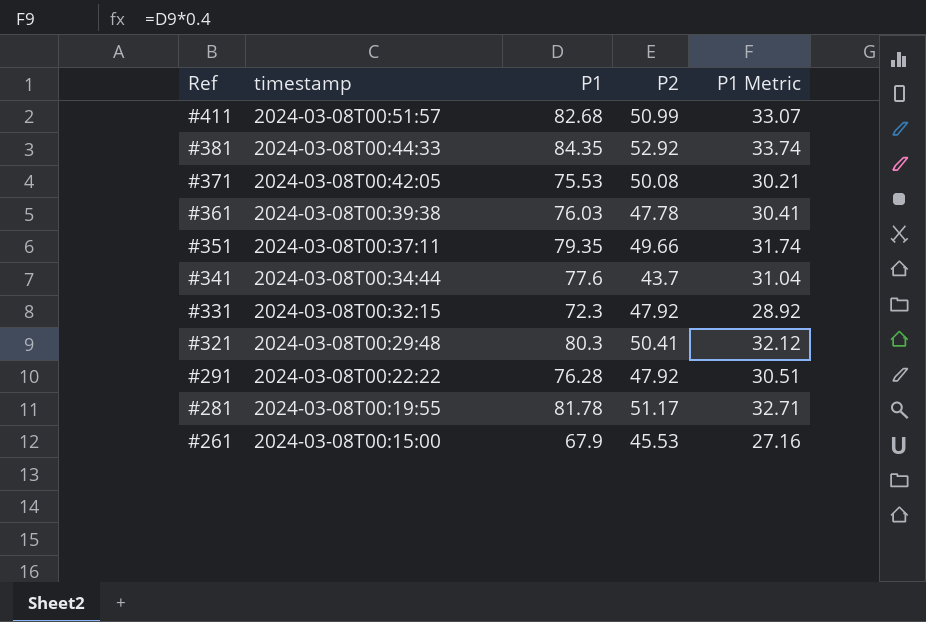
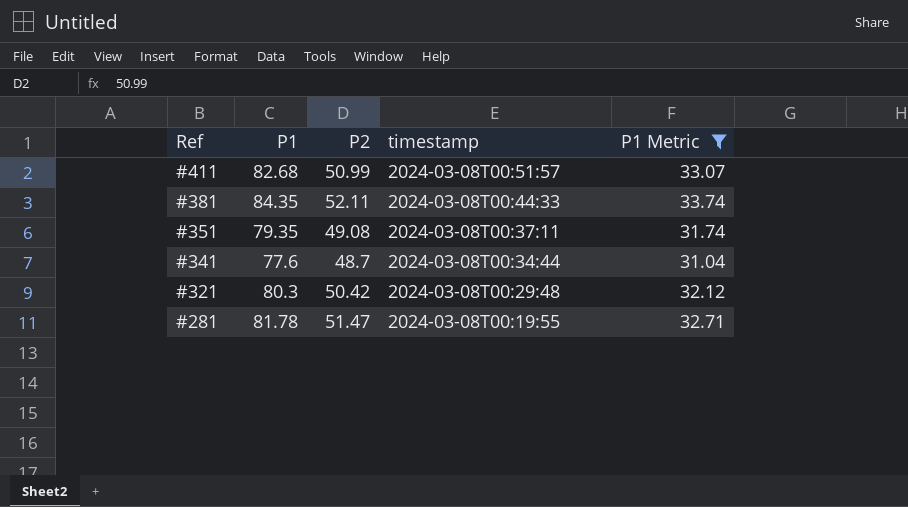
filter: none -> P1 Metric >= 31.04
column timestamp | position: 2 -> 4
#381 | P2: 52.92 -> 52.11
#351 | P2: 49.66 -> 49.08
#341 | P2: 43.7 -> 48.7
#321 | P2: 50.41 -> 50.42
#281 | P2: 51.17 -> 51.47

